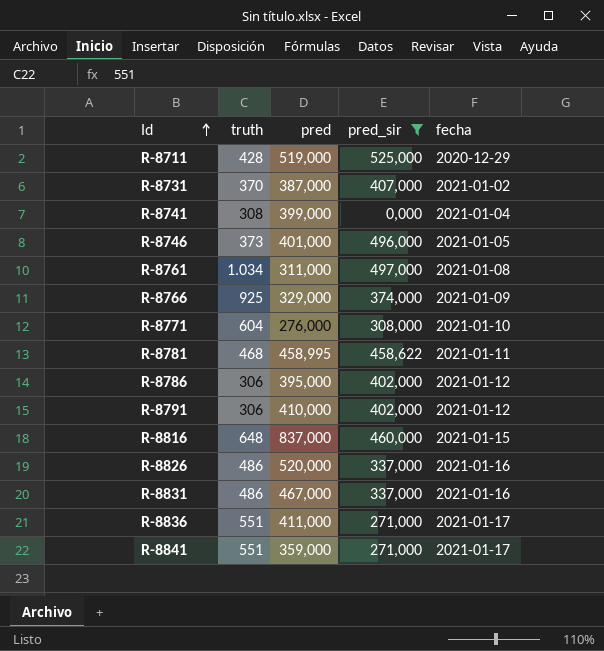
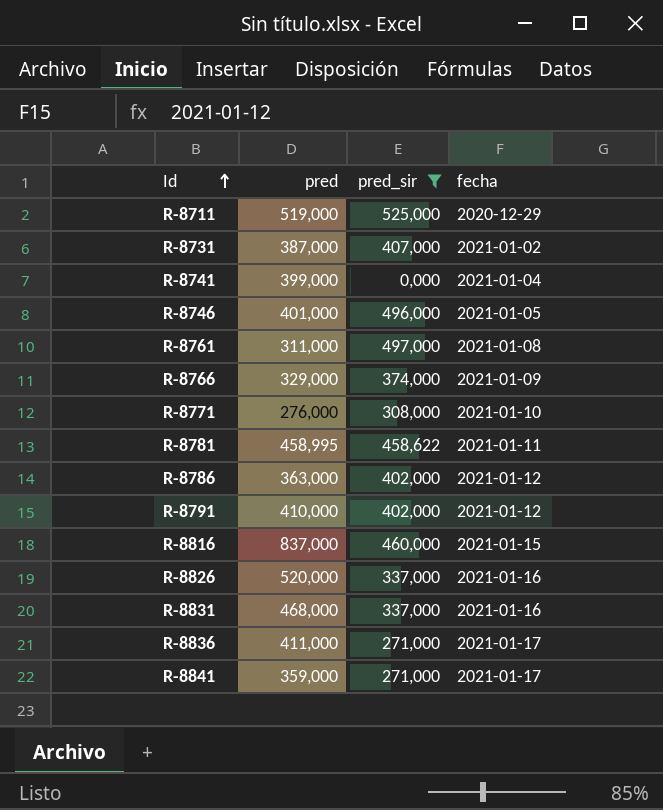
column truth | position: 2 -> none
R-8786 | pred: 395,000 -> 363,000
R-8831 | pred: 467,000 -> 468,000

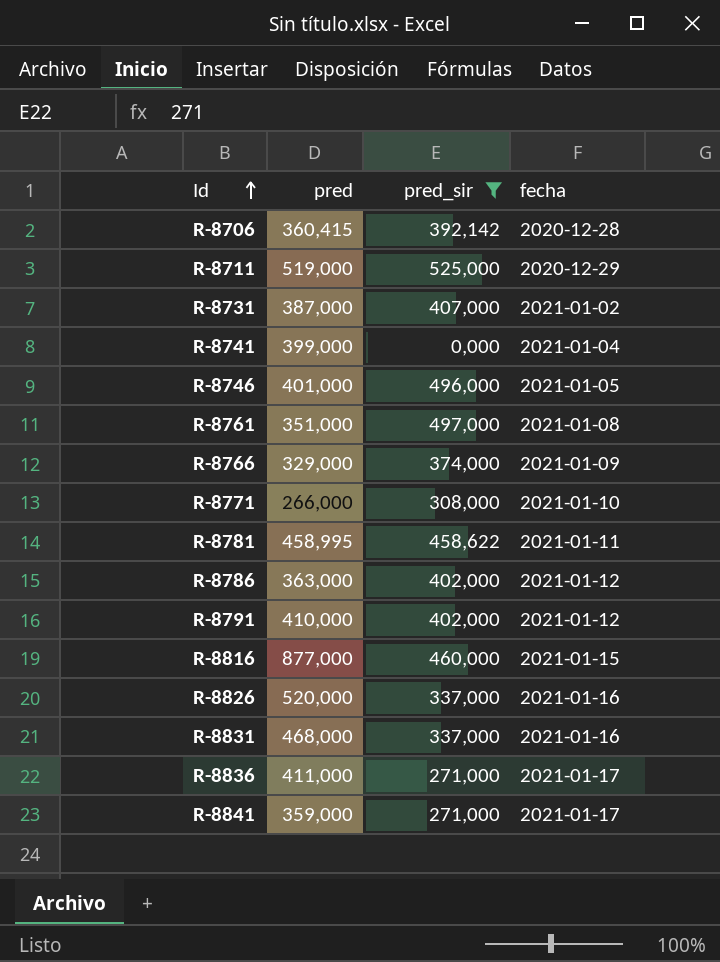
row R-8706: none -> 360,415 | 392,142 | 2020-12-28
R-8761 | pred: 311,000 -> 351,000
R-8771 | pred: 276,000 -> 266,000
R-8816 | pred: 837,000 -> 877,000

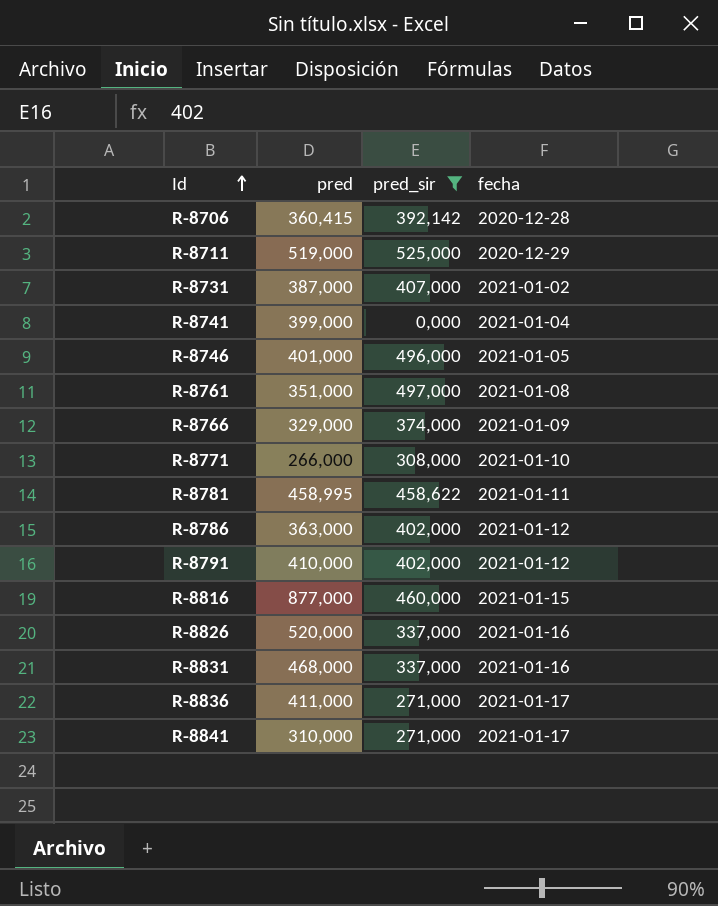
R-8841 | pred: 359,000 -> 310,000

